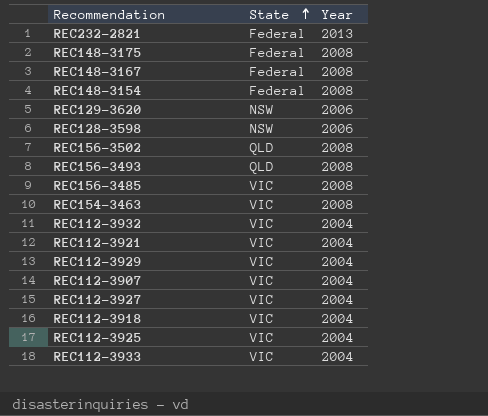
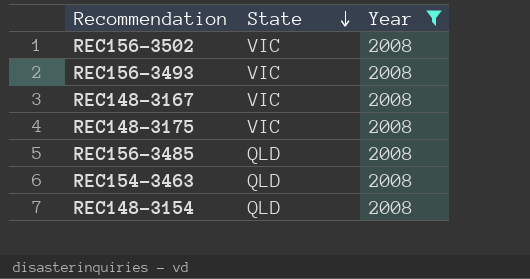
filter: none -> Year = 2008
row order: State ascending -> State descending
REC156-3502 | State: QLD -> VIC
REC156-3493 | State: QLD -> VIC
REC148-3167 | State: Federal -> VIC
REC148-3175 | State: Federal -> VIC
REC156-3485 | State: VIC -> QLD
REC154-3463 | State: VIC -> QLD
REC148-3154 | State: Federal -> QLD

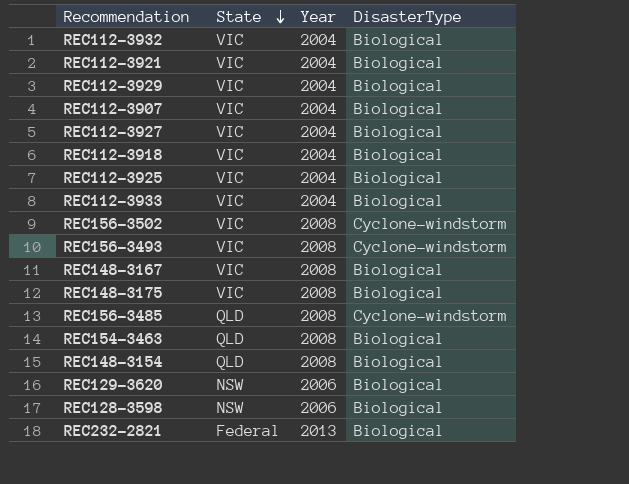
filter: Year = 2008 -> none
column DisasterType | position: none -> 4

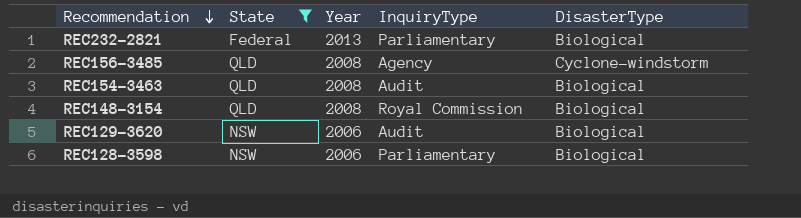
filter: none -> State != VIC
row order: State descending -> Recommendation descending
column InquiryType | position: none -> 4

